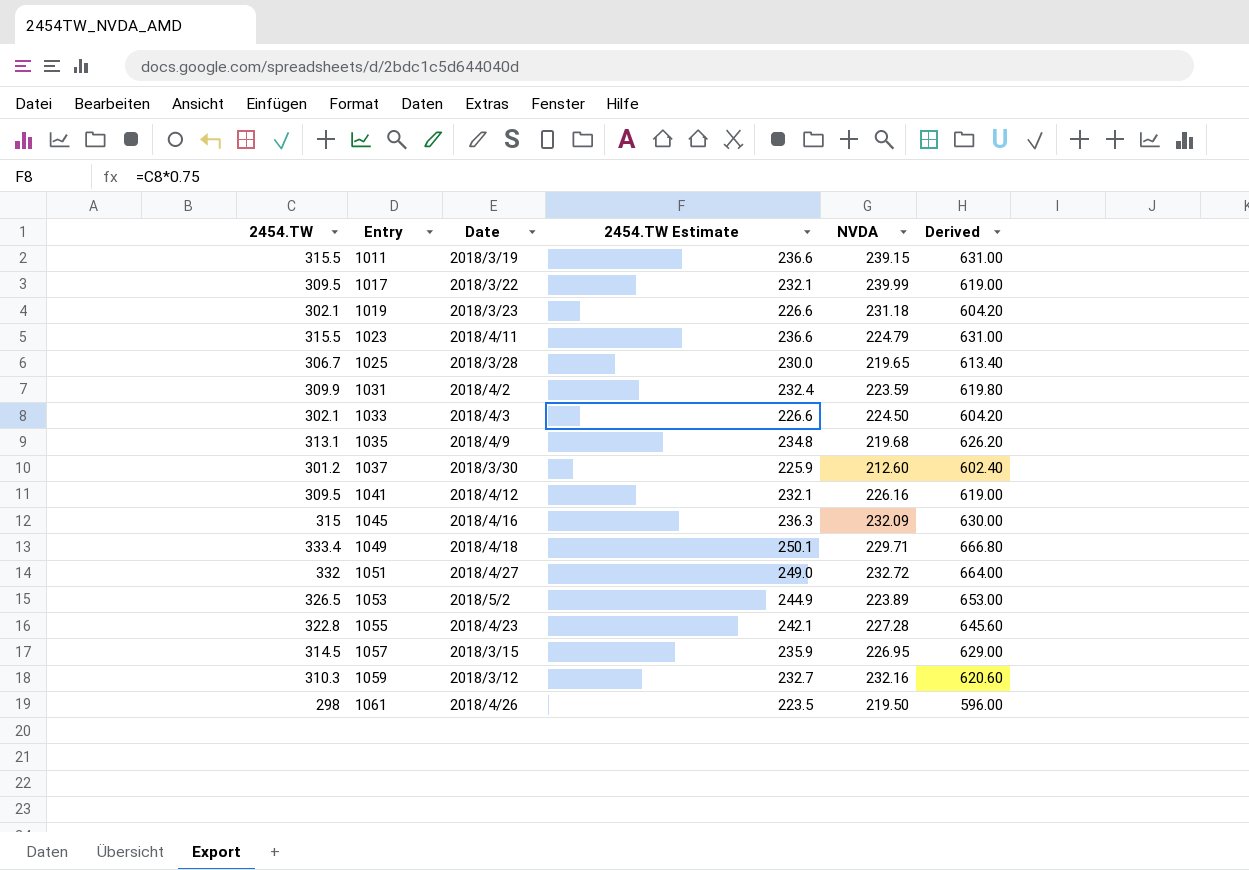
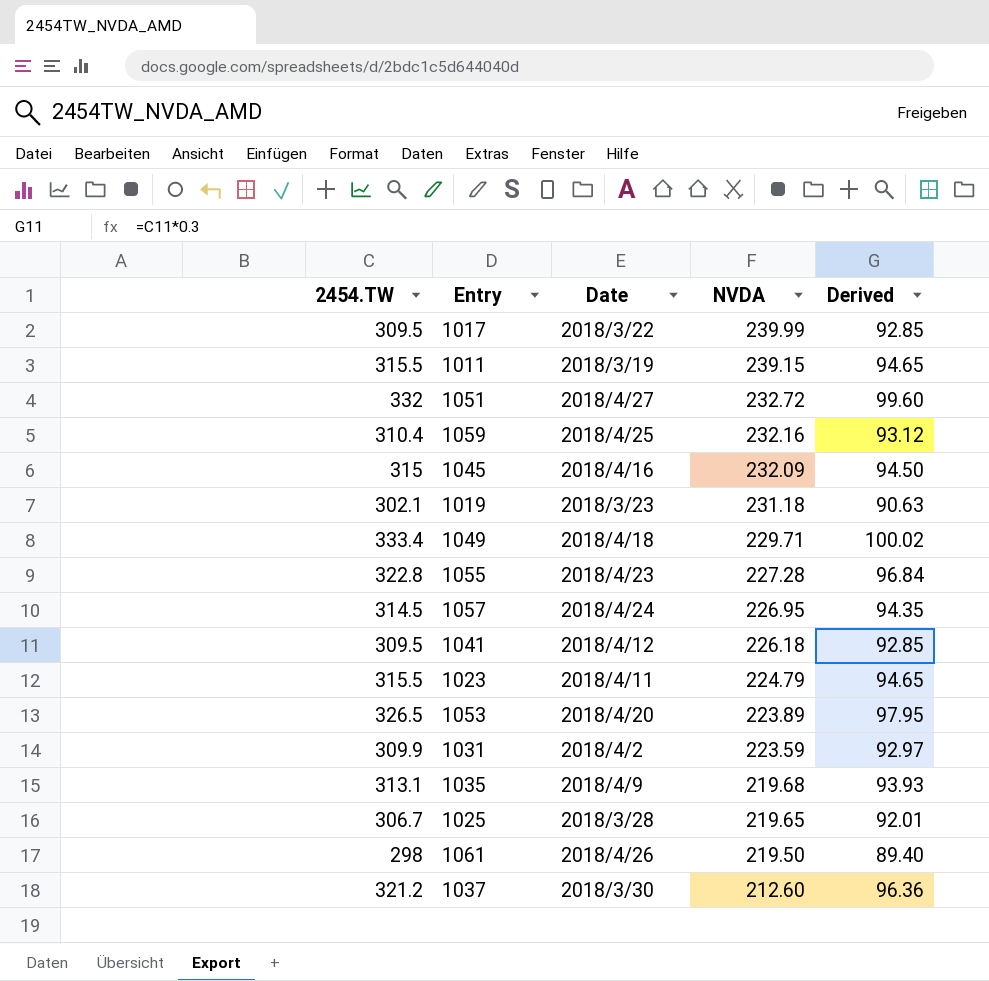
row order: Entry ascending -> NVDA descending
column 2454.TW Estimate | formula: [2454.TW] * 0.75 -> none
column Derived | formula: [2454.TW] * 2 -> [2454.TW] * 0.3
row 1033: 302.1 | 2018/4/3 | 226.6 | 224.50 | 604.20 -> none
1059 | 2454.TW: 310.3 -> 310.4
1059 | Date: 2018/3/12 -> 2018/4/25
1057 | Date: 2018/3/15 -> 2018/4/24
1041 | NVDA: 226.16 -> 226.18
1053 | Date: 2018/5/2 -> 2018/4/20
1037 | 2454.TW: 301.2 -> 321.2

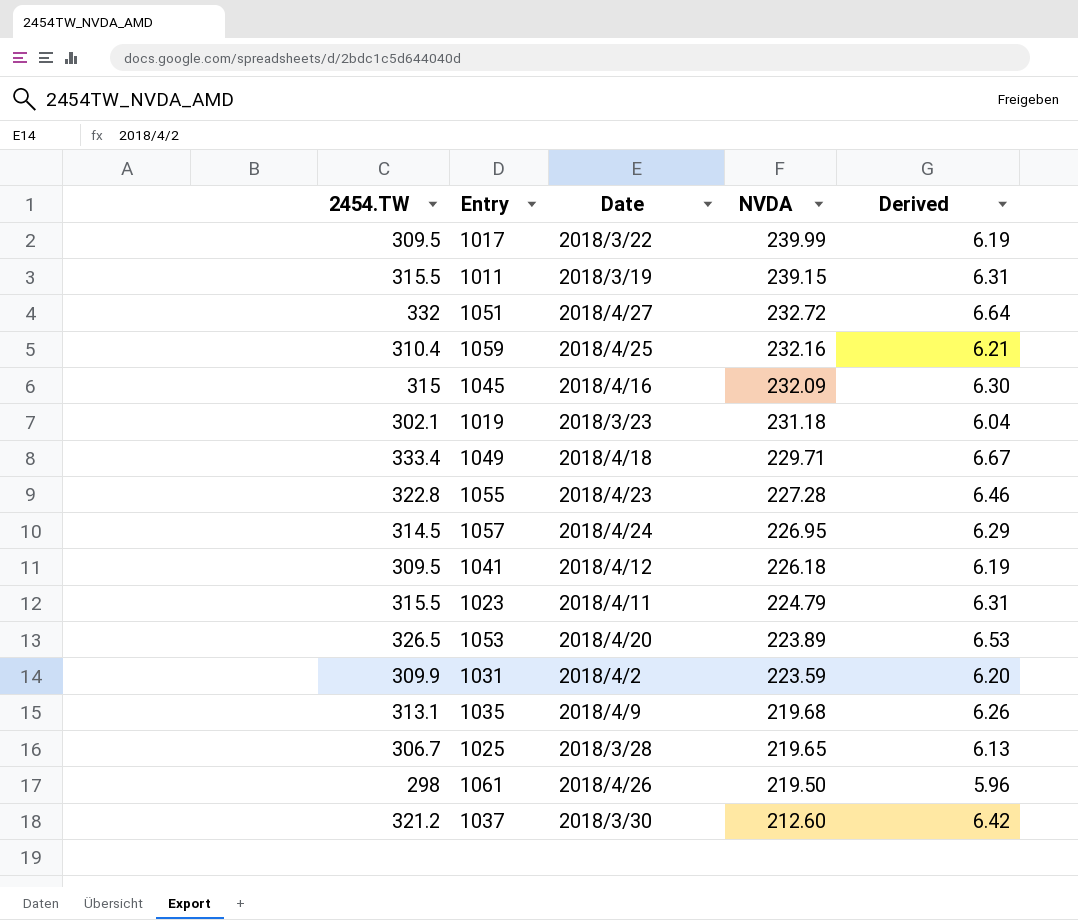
column Derived | formula: [2454.TW] * 0.3 -> [2454.TW] * 0.02

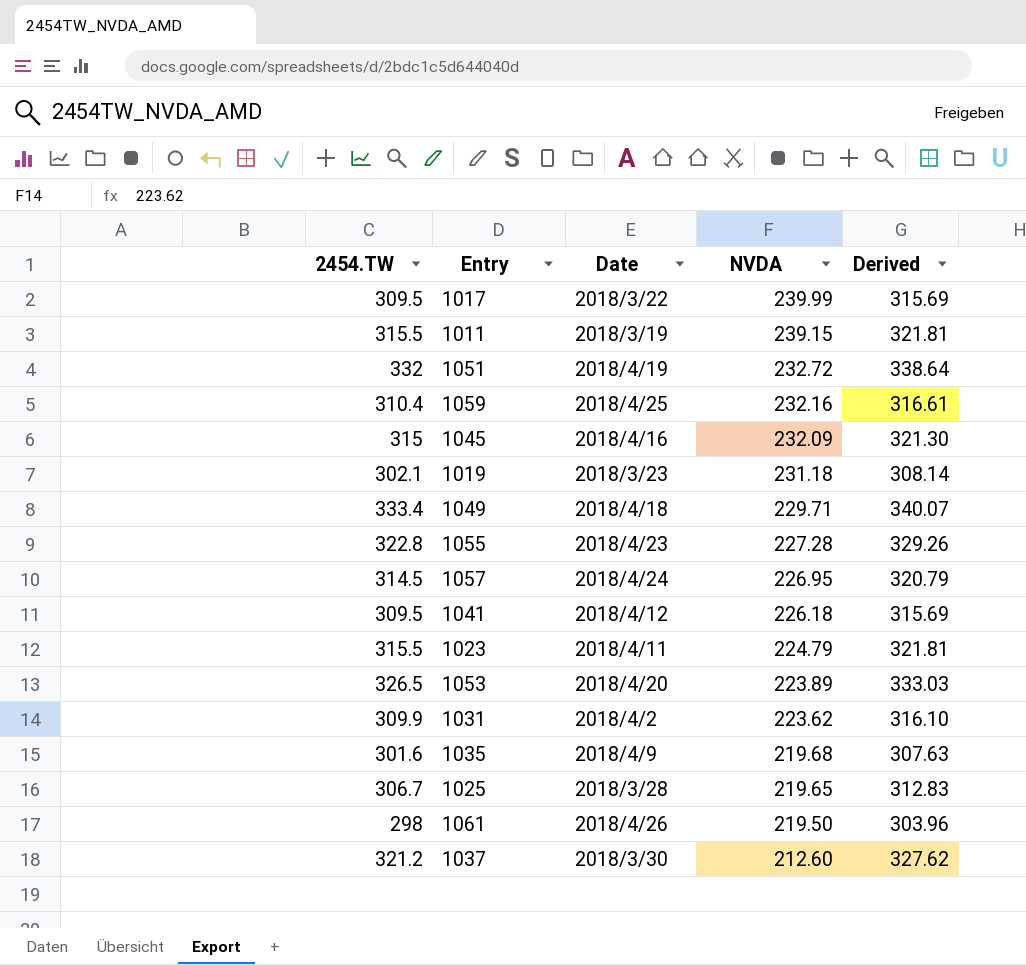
column Derived | formula: [2454.TW] * 0.02 -> [2454.TW] * 1.02
1051 | Date: 2018/4/27 -> 2018/4/19
1031 | NVDA: 223.59 -> 223.62
1035 | 2454.TW: 313.1 -> 301.6

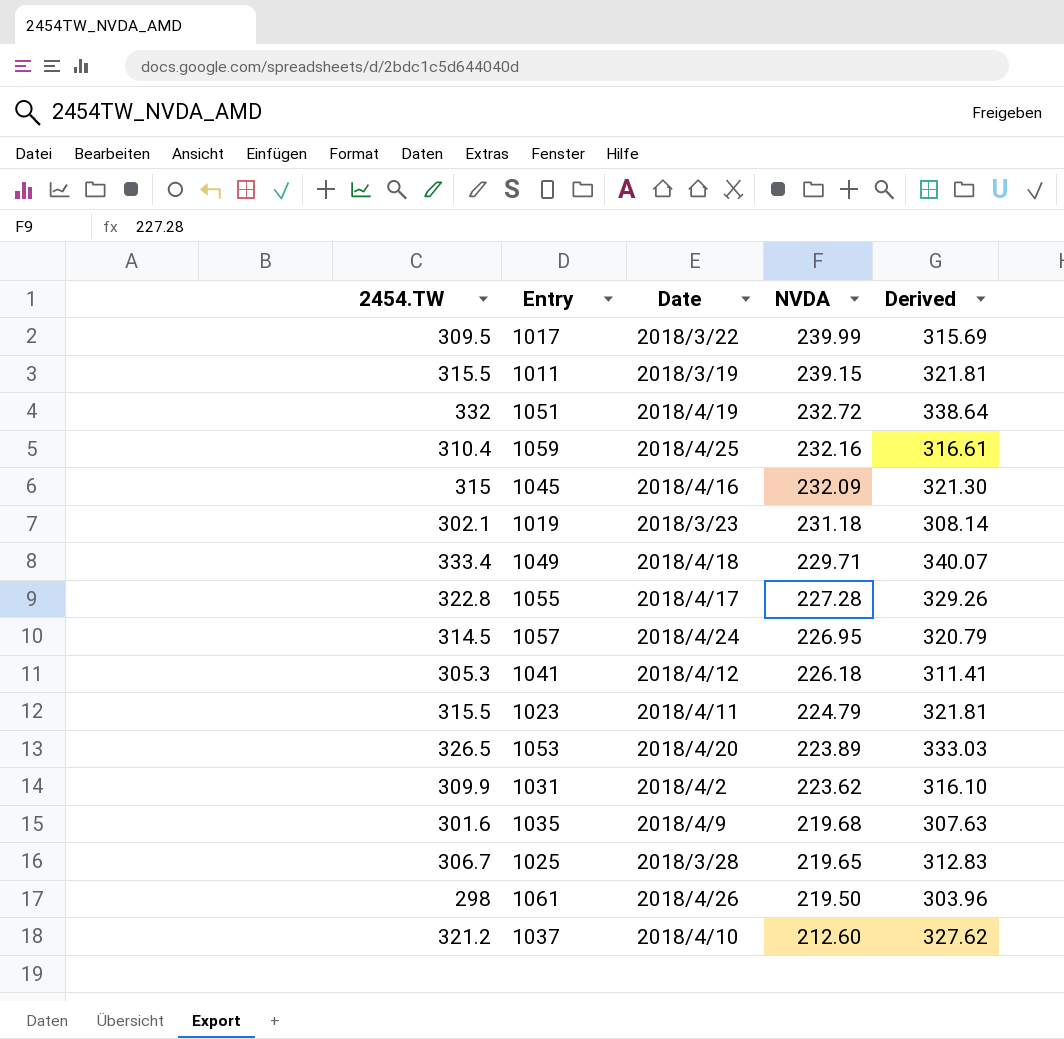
1055 | Date: 2018/4/23 -> 2018/4/17
1041 | 2454.TW: 309.5 -> 305.3
1041 | Derived: 315.69 -> 311.41
1037 | Date: 2018/3/30 -> 2018/4/10

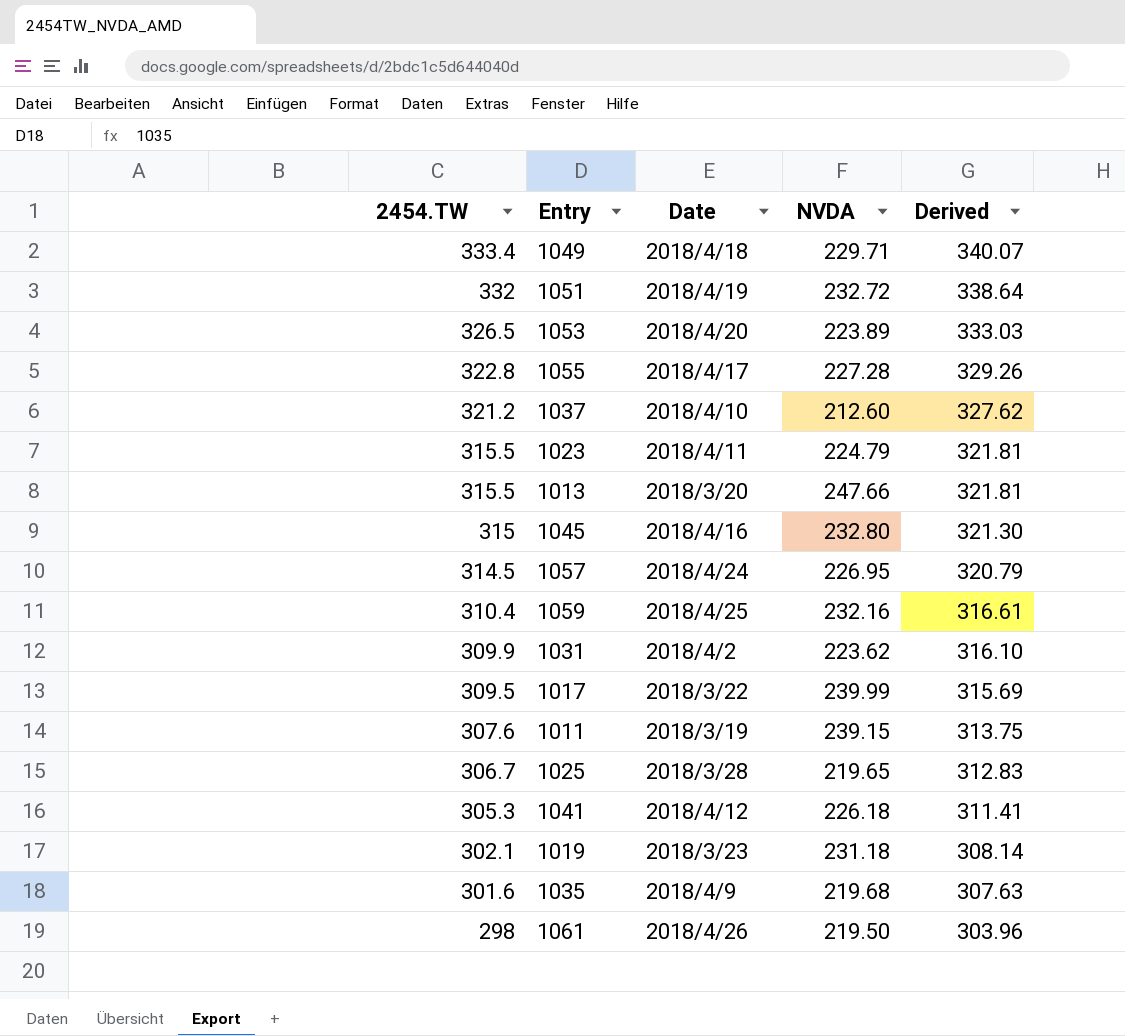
row order: NVDA descending -> 2454.TW descending
row 1013: none -> 315.5 | 2018/3/20 | 247.66 | 321.81
1045 | NVDA: 232.09 -> 232.80
1011 | 2454.TW: 315.5 -> 307.6
1011 | Derived: 321.81 -> 313.75

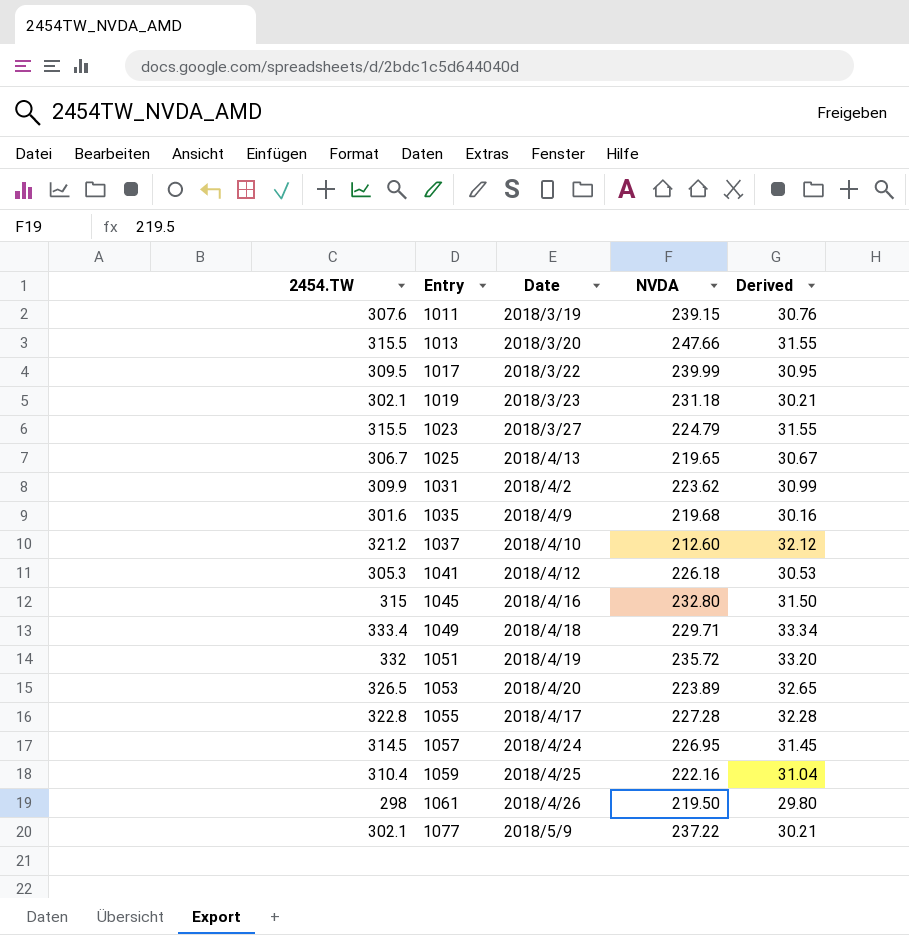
row order: 2454.TW descending -> Entry ascending
column Derived | formula: [2454.TW] * 1.02 -> [2454.TW] * 0.1
1023 | Date: 2018/4/11 -> 2018/3/27
1025 | Date: 2018/3/28 -> 2018/4/13
1051 | NVDA: 232.72 -> 235.72
1059 | NVDA: 232.16 -> 222.16
row 1077: none -> 302.1 | 2018/5/9 | 237.22 | 30.21

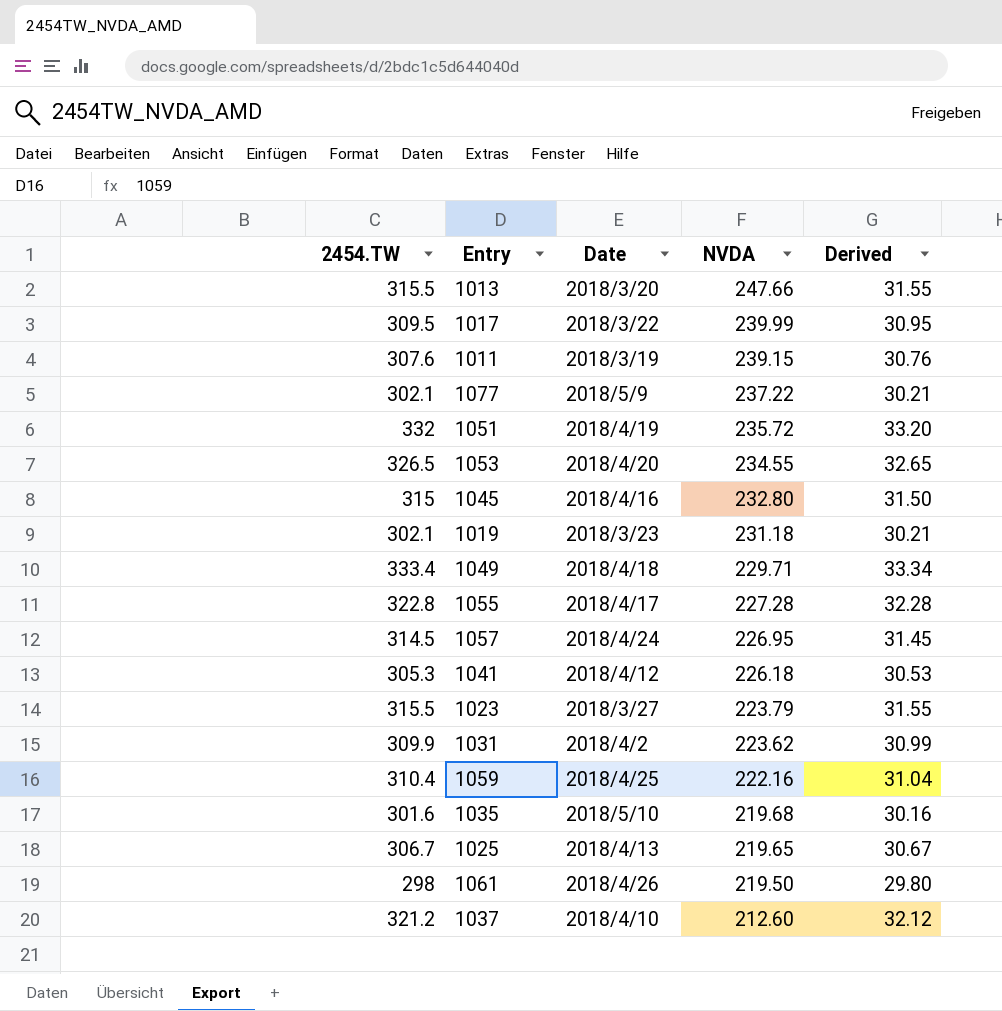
row order: Entry ascending -> NVDA descending
1053 | NVDA: 223.89 -> 234.55
1023 | NVDA: 224.79 -> 223.79
1035 | Date: 2018/4/9 -> 2018/5/10

